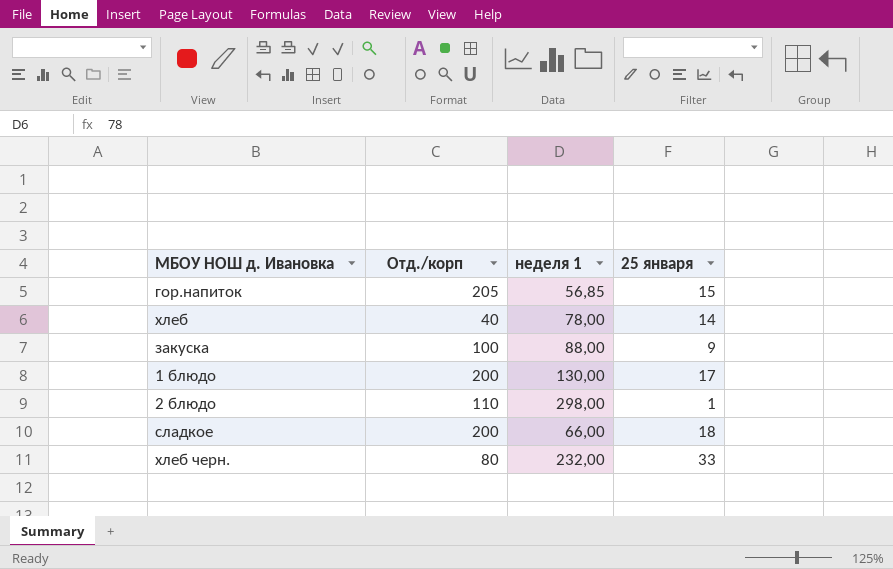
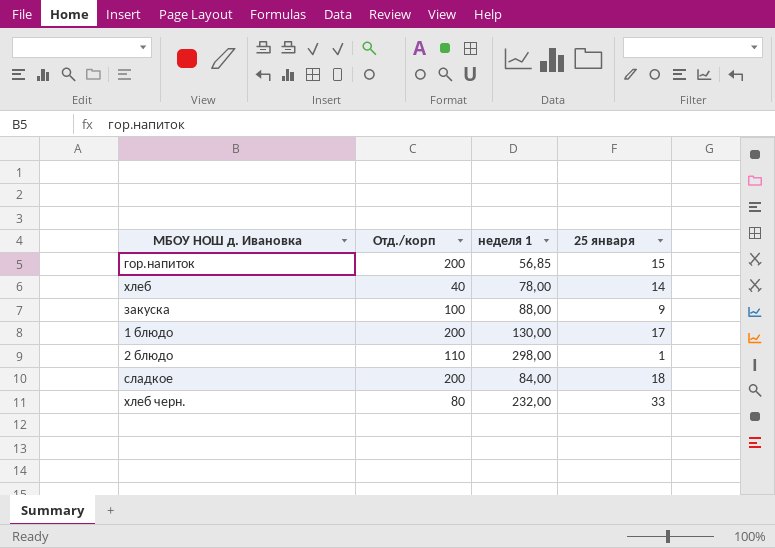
гор.напиток | Отд./корп: 205 -> 200
сладкое | неделя 1: 66,00 -> 84,00

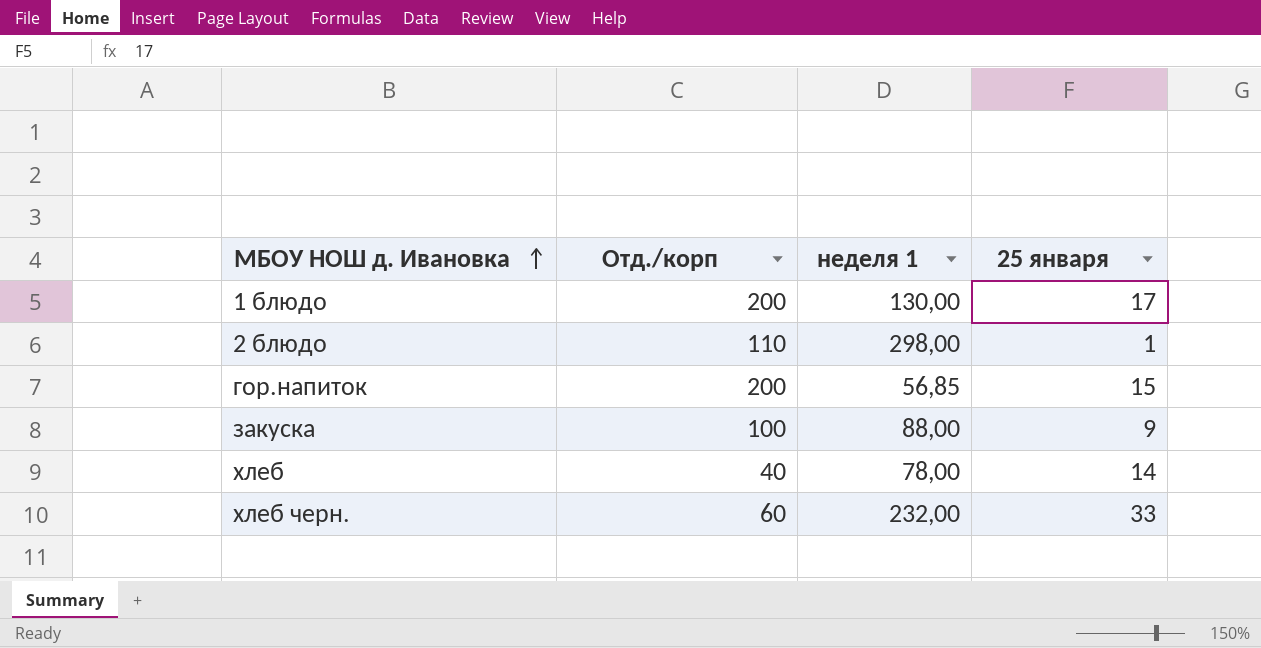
row order: none -> МБОУ НОШ д. Ивановка ascending
row сладкое: 200 | 84,00 | 18 -> none
хлеб черн. | Отд./корп: 80 -> 60

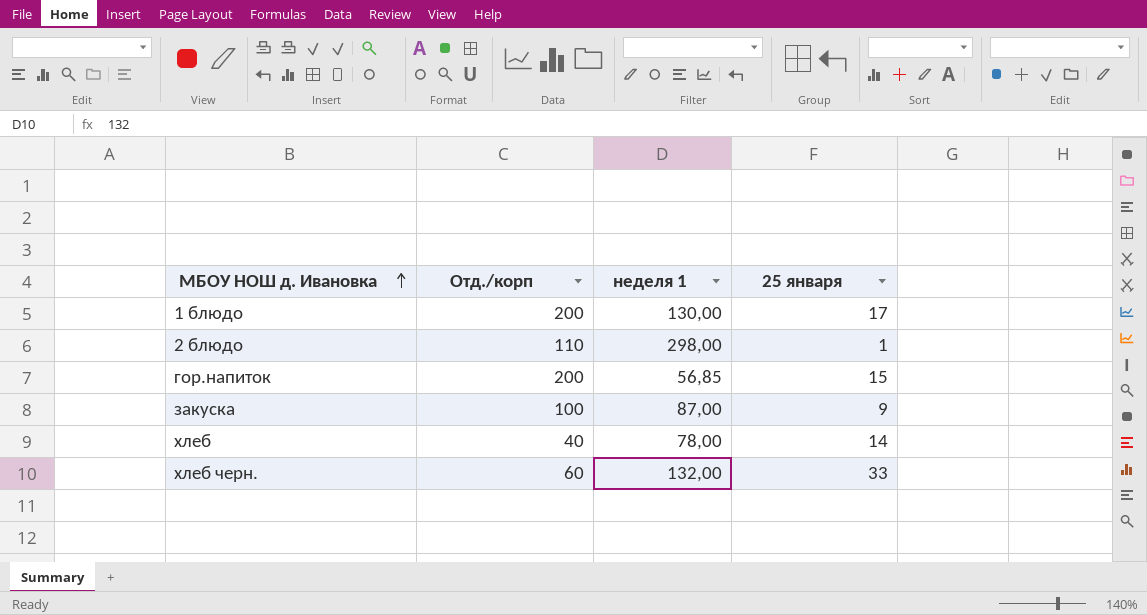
закуска | неделя 1: 88,00 -> 87,00
хлеб черн. | неделя 1: 232,00 -> 132,00

